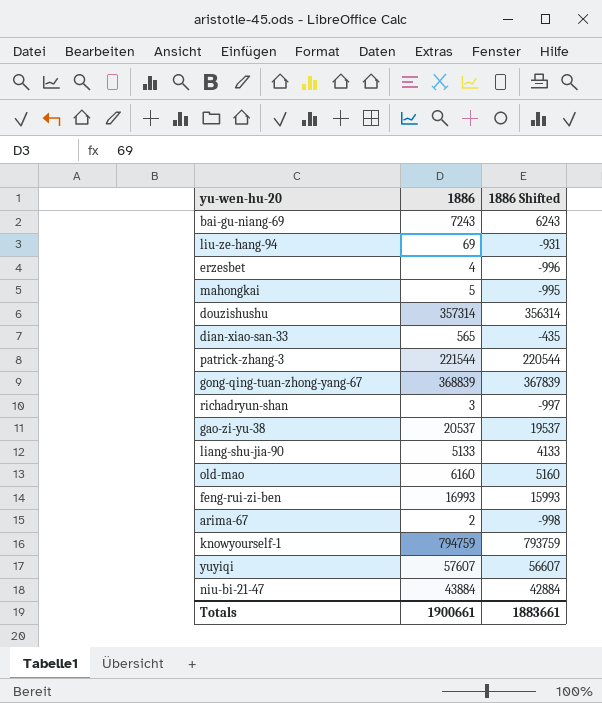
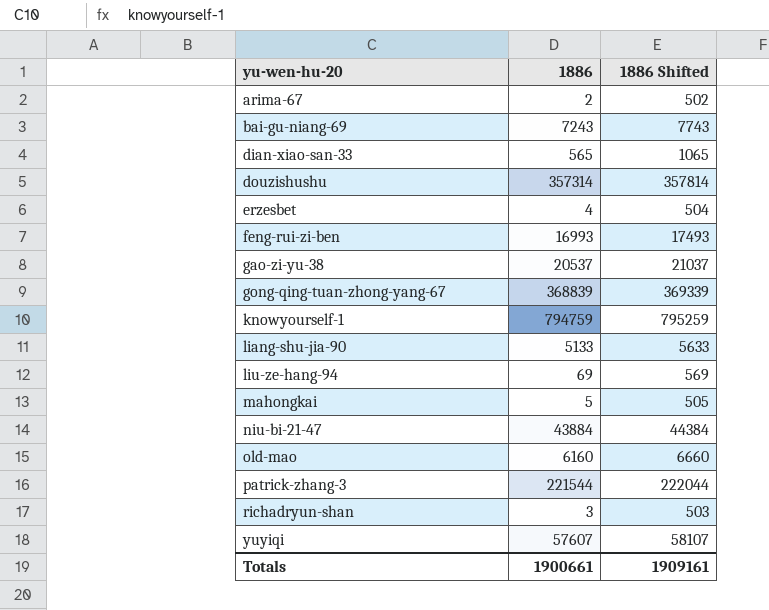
row order: none -> yu-wen-hu-20 ascending
column 1886 Shifted | formula: [1886] - 1000 -> [1886] + 500
Totals | 1886 Shifted: 1883661 -> 1909161

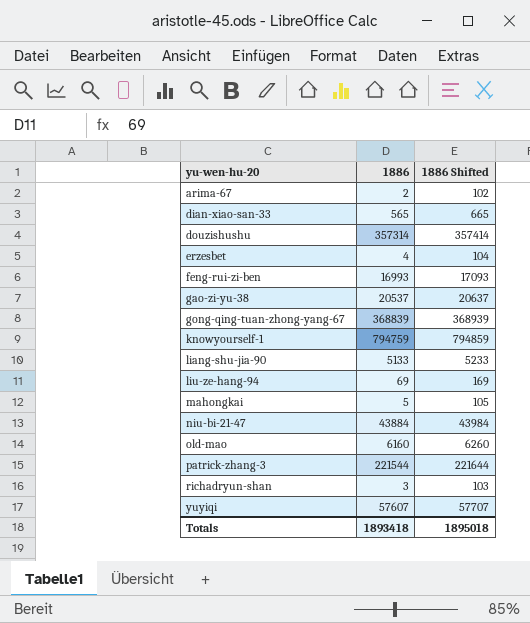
column 1886 Shifted | formula: [1886] + 500 -> [1886] + 100
row bai-gu-niang-69: 7243 | 7743 -> none
Totals | 1886: 1900661 -> 1893418
Totals | 1886 Shifted: 1909161 -> 1895018

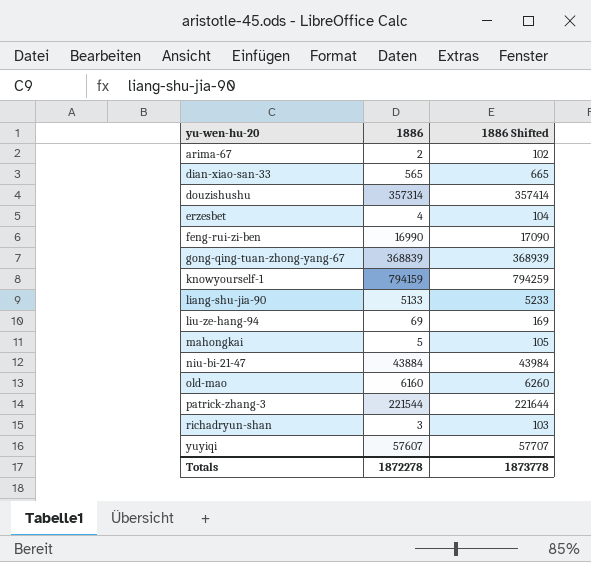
row gao-zi-yu-38: 20537 | 20637 -> none
feng-rui-zi-ben | 1886: 16993 -> 16990
feng-rui-zi-ben | 1886 Shifted: 17093 -> 17090
knowyourself-1 | 1886: 794759 -> 794159
knowyourself-1 | 1886 Shifted: 794859 -> 794259
Totals | 1886: 1893418 -> 1872278
Totals | 1886 Shifted: 1895018 -> 1873778

